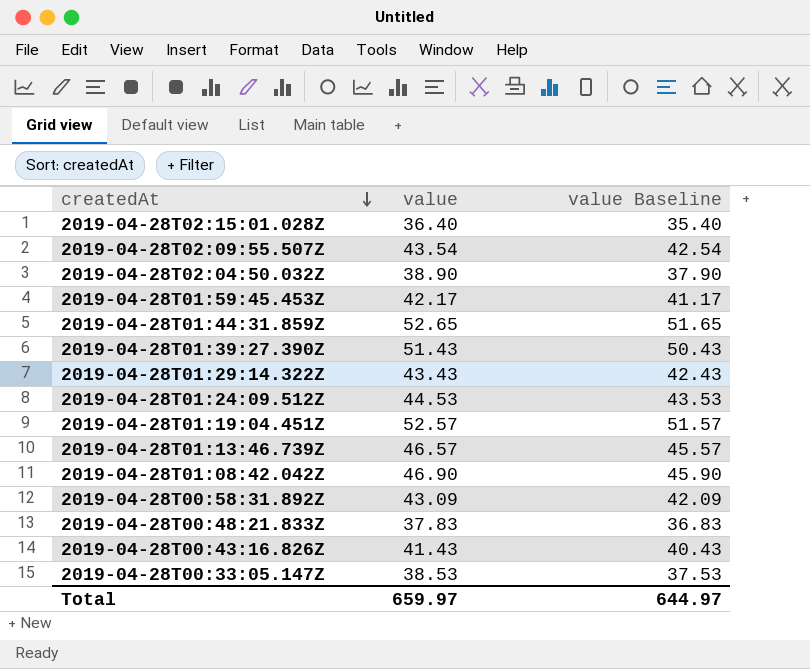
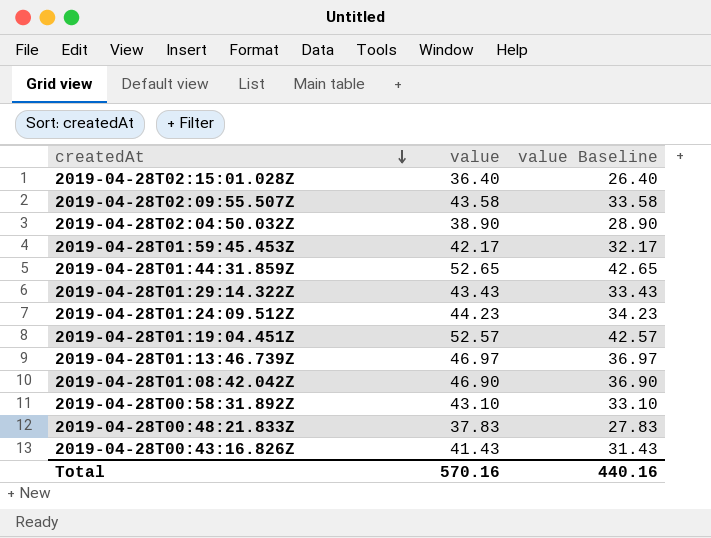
column value Baseline | formula: [value] - 1 -> [value] - 10
row 2019-04-28T01:39:27.390Z: 51.43 | 50.43 -> none
row 2019-04-28T00:33:05.147Z: 38.53 | 37.53 -> none
2019-04-28T02:09:55.507Z | value: 43.54 -> 43.58
2019-04-28T01:24:09.512Z | value: 44.53 -> 44.23
2019-04-28T01:13:46.739Z | value: 46.57 -> 46.97
2019-04-28T00:58:31.892Z | value: 43.09 -> 43.10
Total | value: 659.97 -> 570.16
Total | value Baseline: 644.97 -> 440.16

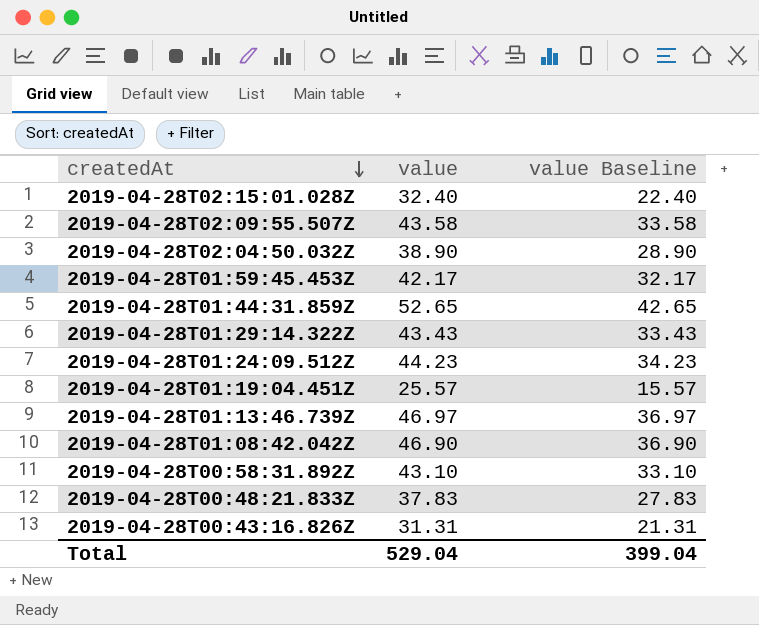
2019-04-28T02:15:01.028Z | value: 36.40 -> 32.40
2019-04-28T02:15:01.028Z | value Baseline: 26.40 -> 22.40
2019-04-28T01:19:04.451Z | value: 52.57 -> 25.57
2019-04-28T01:19:04.451Z | value Baseline: 42.57 -> 15.57
2019-04-28T00:43:16.826Z | value: 41.43 -> 31.31
2019-04-28T00:43:16.826Z | value Baseline: 31.43 -> 21.31
Total | value: 570.16 -> 529.04
Total | value Baseline: 440.16 -> 399.04

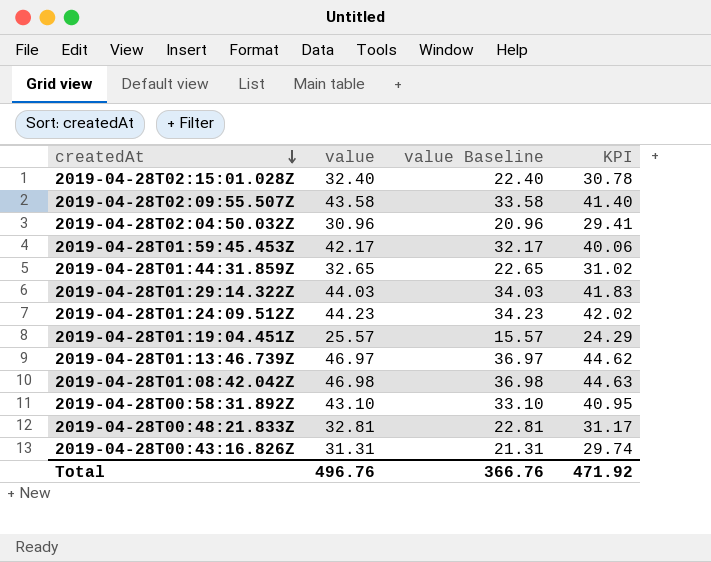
column KPI | formula: none -> [value] * 0.95
2019-04-28T02:04:50.032Z | value: 38.90 -> 30.96
2019-04-28T02:04:50.032Z | value Baseline: 28.90 -> 20.96
2019-04-28T01:44:31.859Z | value: 52.65 -> 32.65
2019-04-28T01:44:31.859Z | value Baseline: 42.65 -> 22.65
2019-04-28T01:29:14.322Z | value: 43.43 -> 44.03
2019-04-28T01:29:14.322Z | value Baseline: 33.43 -> 34.03
2019-04-28T01:08:42.042Z | value: 46.90 -> 46.98
2019-04-28T01:08:42.042Z | value Baseline: 36.90 -> 36.98
2019-04-28T00:48:21.833Z | value: 37.83 -> 32.81
2019-04-28T00:48:21.833Z | value Baseline: 27.83 -> 22.81
Total | value: 529.04 -> 496.76
Total | value Baseline: 399.04 -> 366.76

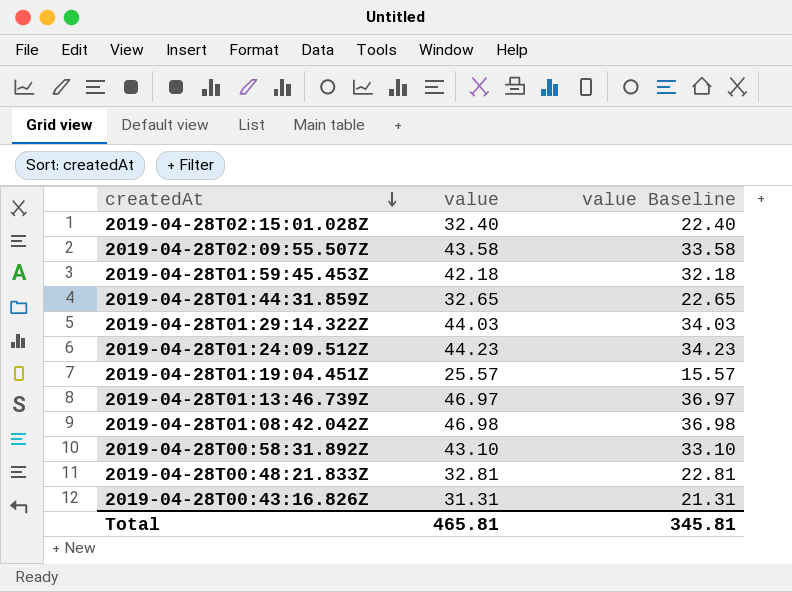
column KPI | formula: [value] * 0.95 -> none
row 2019-04-28T02:04:50.032Z: 30.96 | 20.96 | 29.41 -> none
2019-04-28T01:59:45.453Z | value: 42.17 -> 42.18
2019-04-28T01:59:45.453Z | value Baseline: 32.17 -> 32.18
Total | value: 496.76 -> 465.81
Total | value Baseline: 366.76 -> 345.81

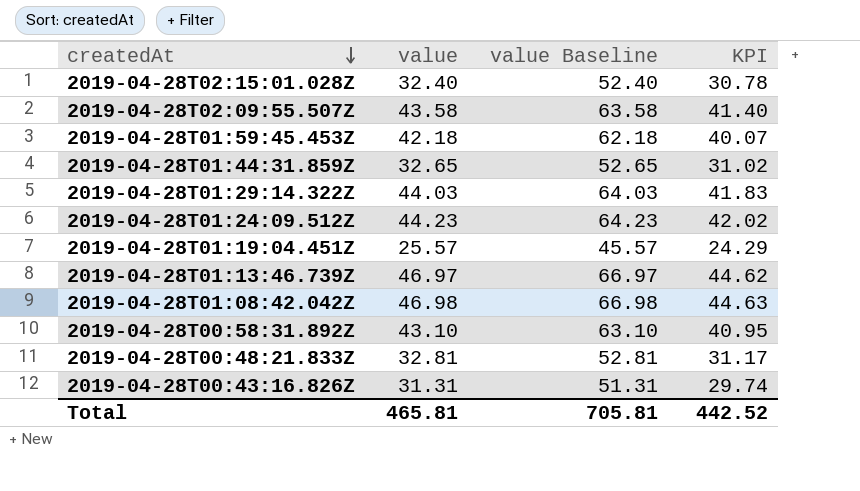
column value Baseline | formula: [value] - 10 -> [value] + 20
column KPI | formula: none -> [value] * 0.95
Total | value Baseline: 345.81 -> 705.81

